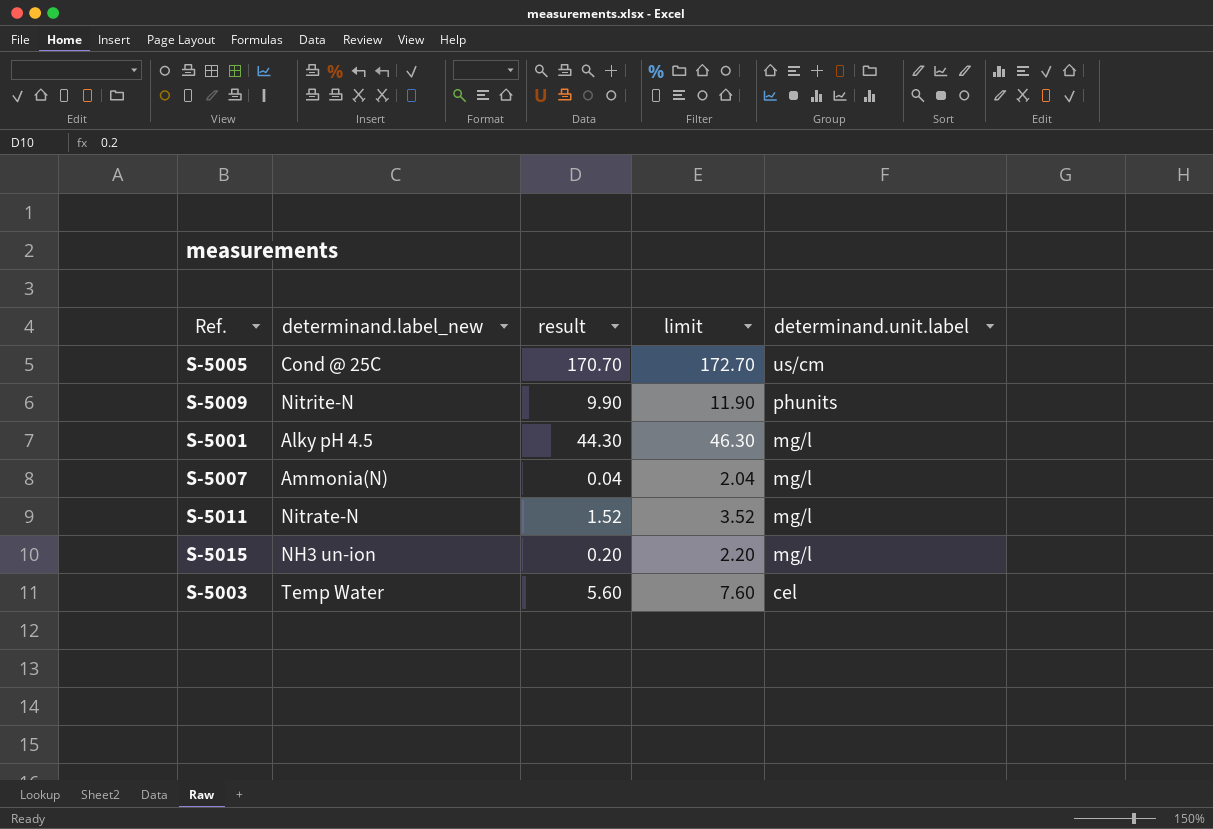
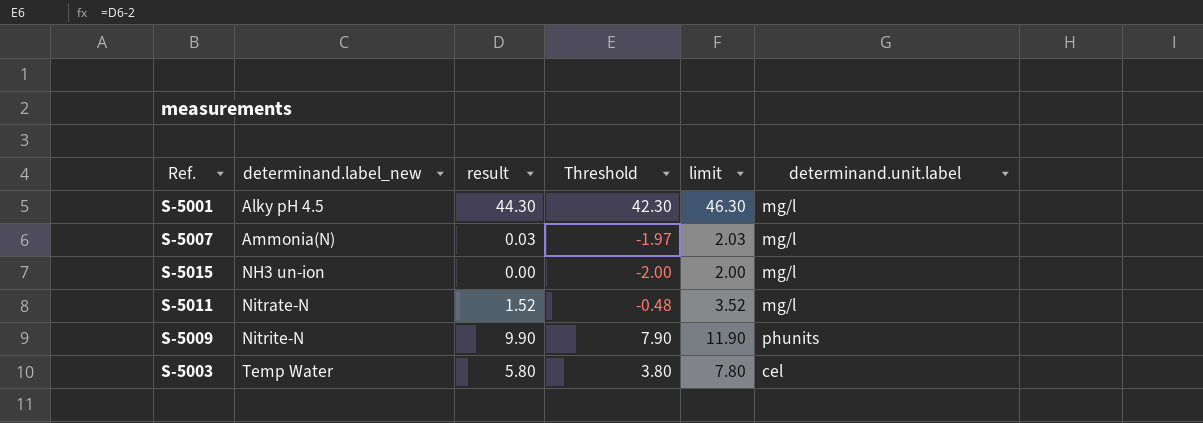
row order: determinand.unit.label descending -> determinand.label_new ascending
column Threshold | formula: none -> [result] - 2
row S-5005: Cond @ 25C | 170.70 | 172.70 | us/cm -> none
S-5007 | result: 0.04 -> 0.03
S-5007 | limit: 2.04 -> 2.03
S-5015 | result: 0.20 -> 0.00
S-5015 | limit: 2.20 -> 2.00
S-5003 | result: 5.60 -> 5.80
S-5003 | limit: 7.60 -> 7.80

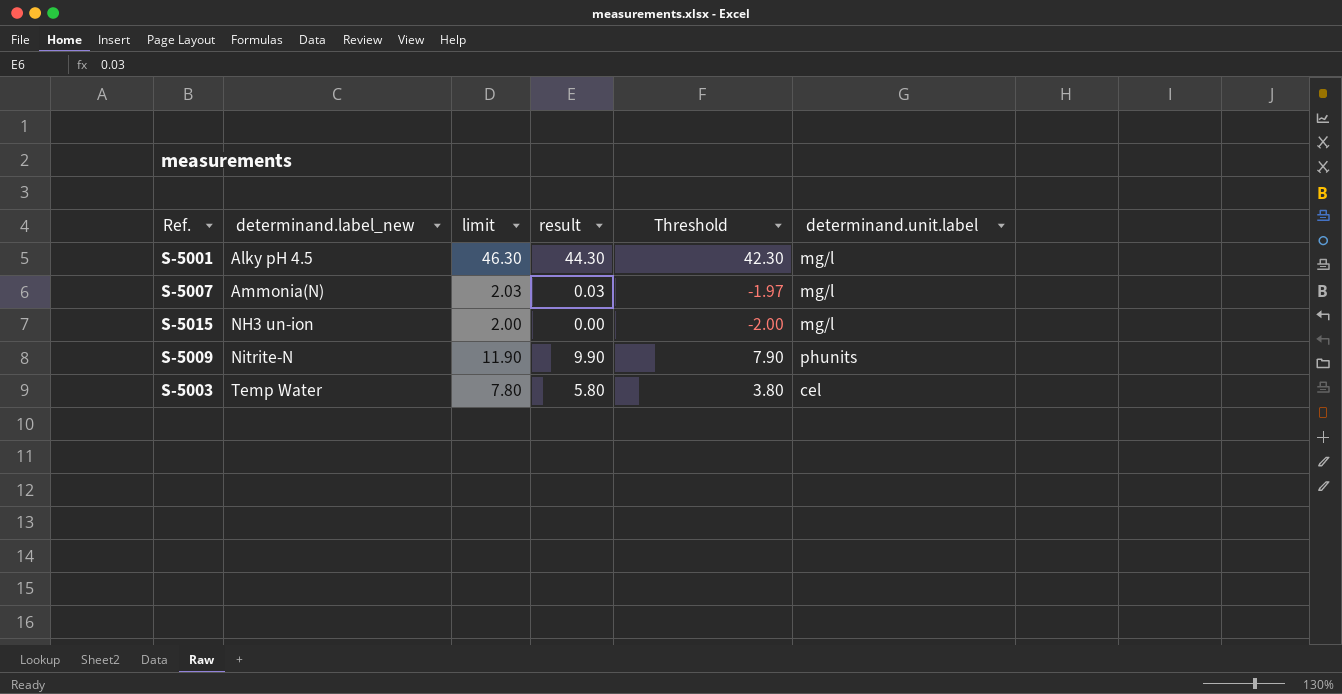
column limit | position: 5 -> 3
row S-5011: Nitrate-N | 1.52 | -0.48 | 3.52 | mg/l -> none

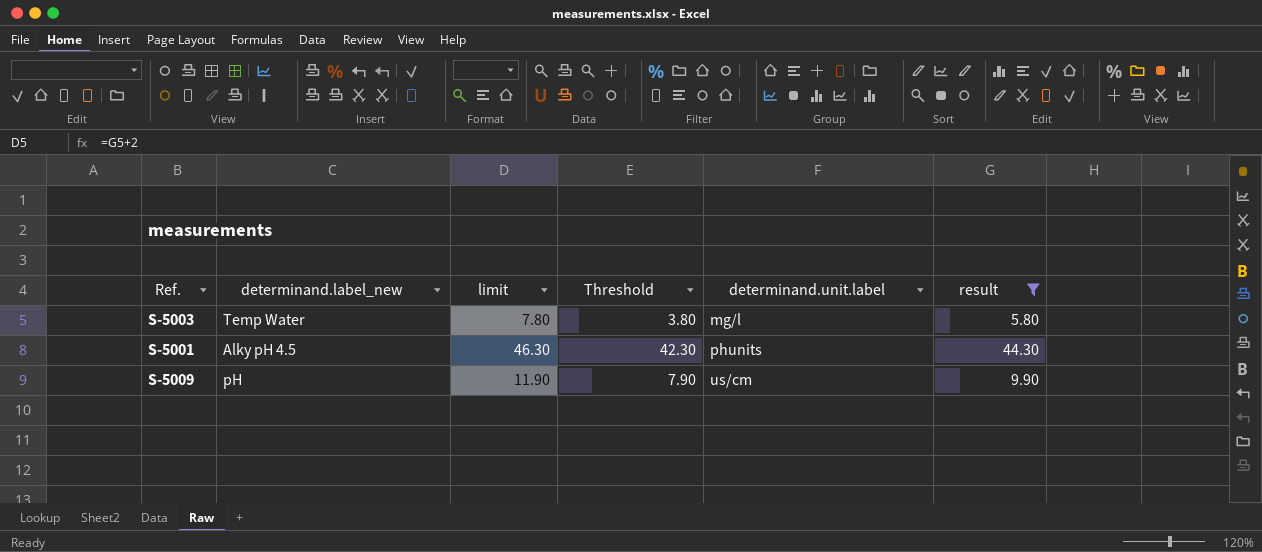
filter: none -> result >= 5.80
row order: determinand.label_new ascending -> determinand.unit.label ascending
column result | position: 4 -> 6
S-5003 | determinand.unit.label: cel -> mg/l
S-5001 | determinand.unit.label: mg/l -> phunits
S-5009 | determinand.label_new: Nitrite-N -> pH
S-5009 | determinand.unit.label: phunits -> us/cm

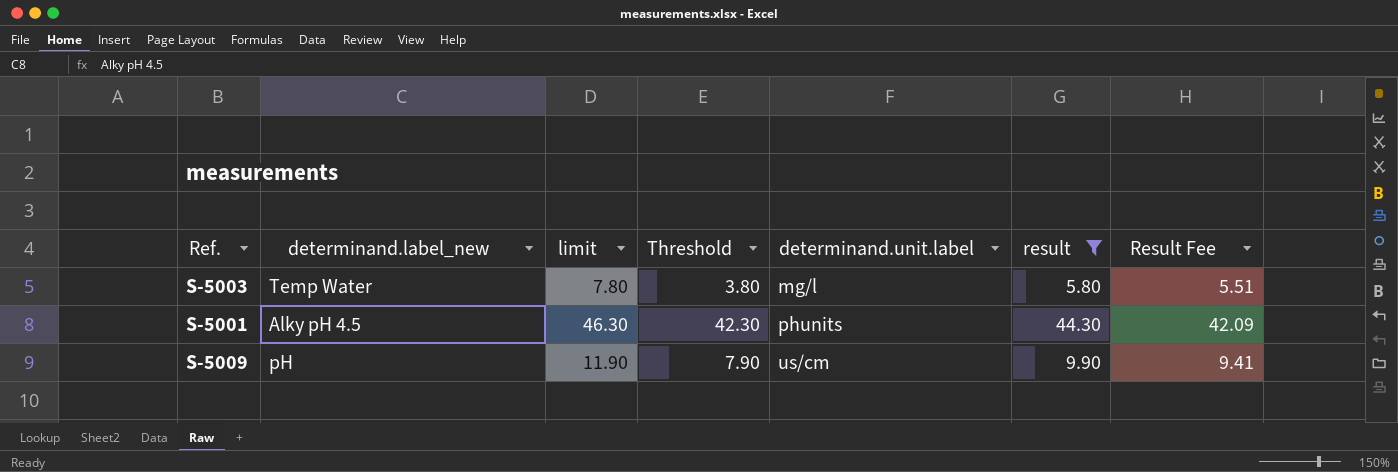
column Result Fee | formula: none -> [result] * 0.95

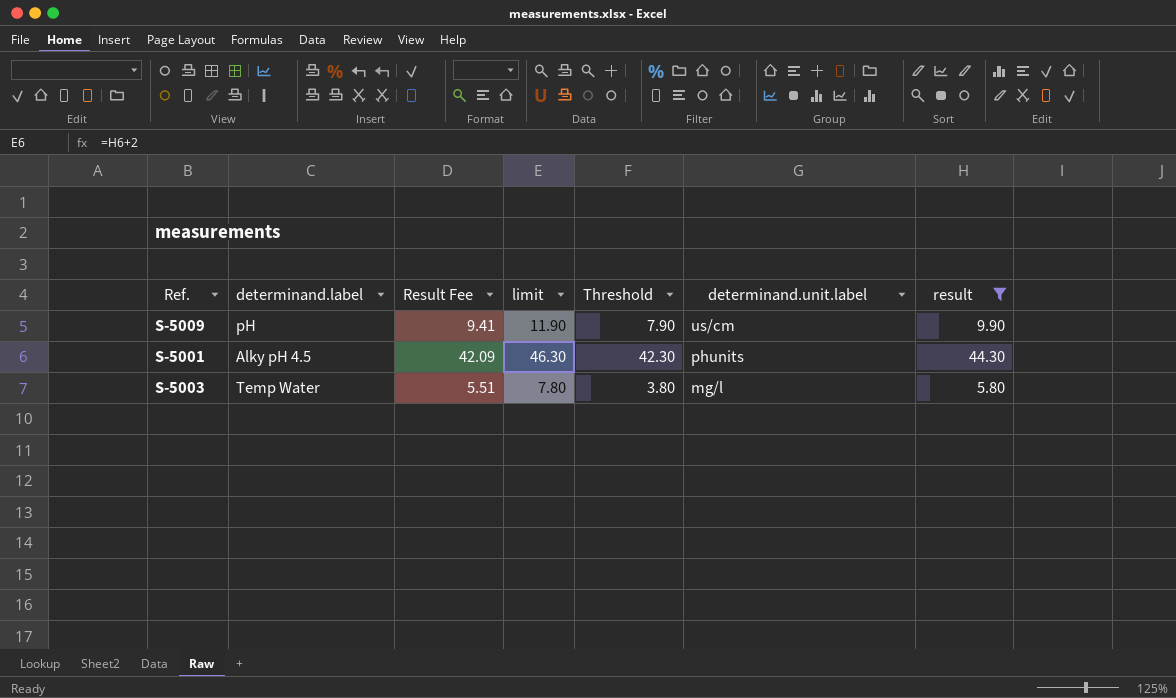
row order: determinand.unit.label ascending -> determinand.unit.label descending
column name: determinand.label_new -> determinand.label
column Result Fee | position: 7 -> 3

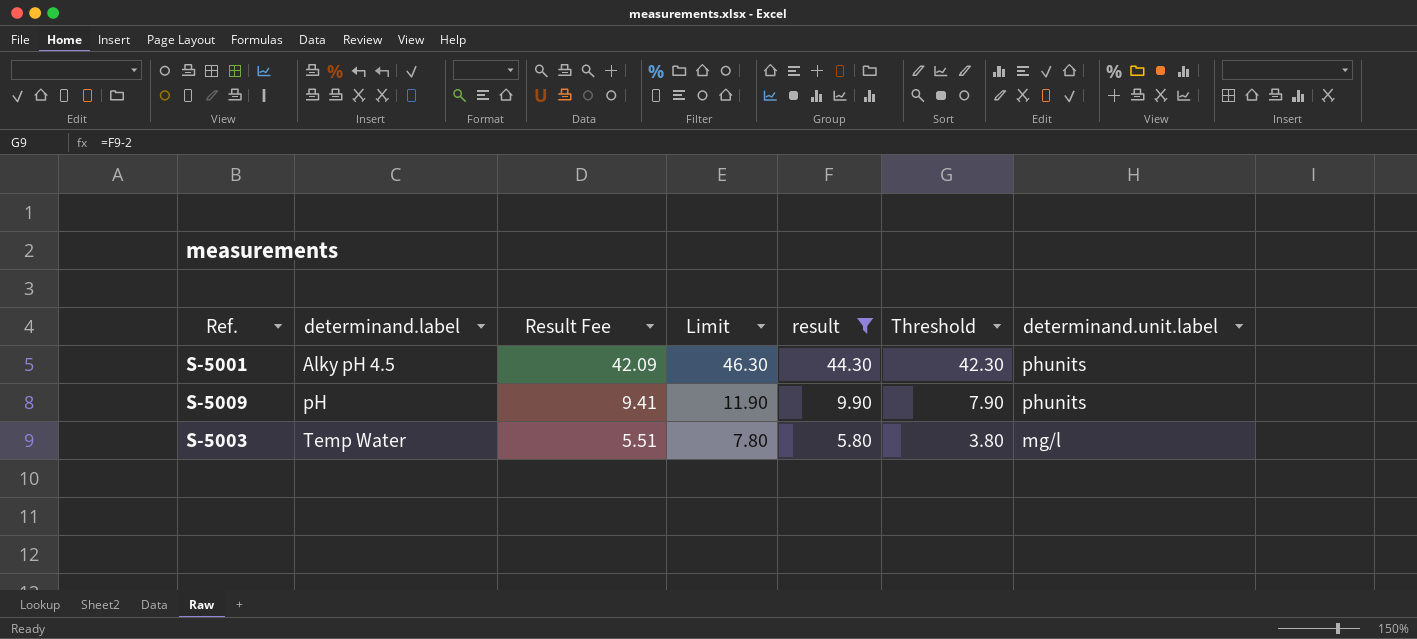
row order: determinand.unit.label descending -> determinand.label ascending
column name: limit -> Limit
column result | position: 7 -> 5
S-5009 | determinand.unit.label: us/cm -> phunits

